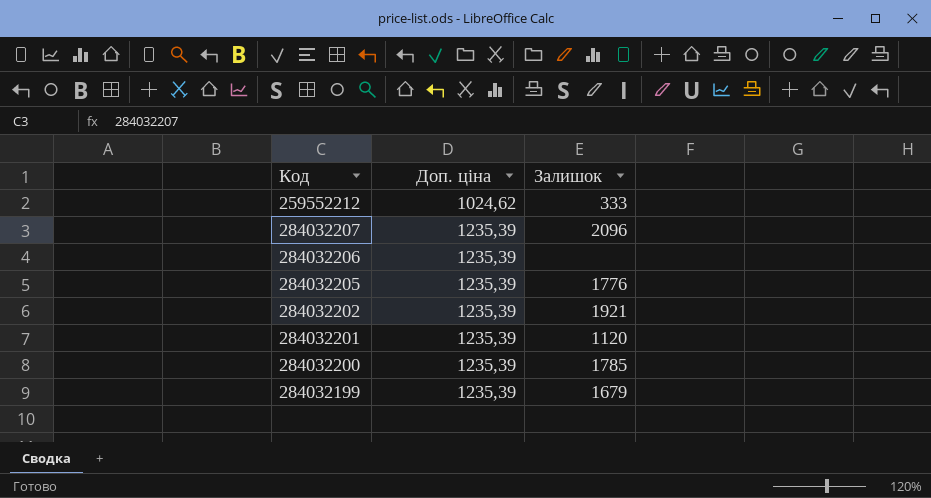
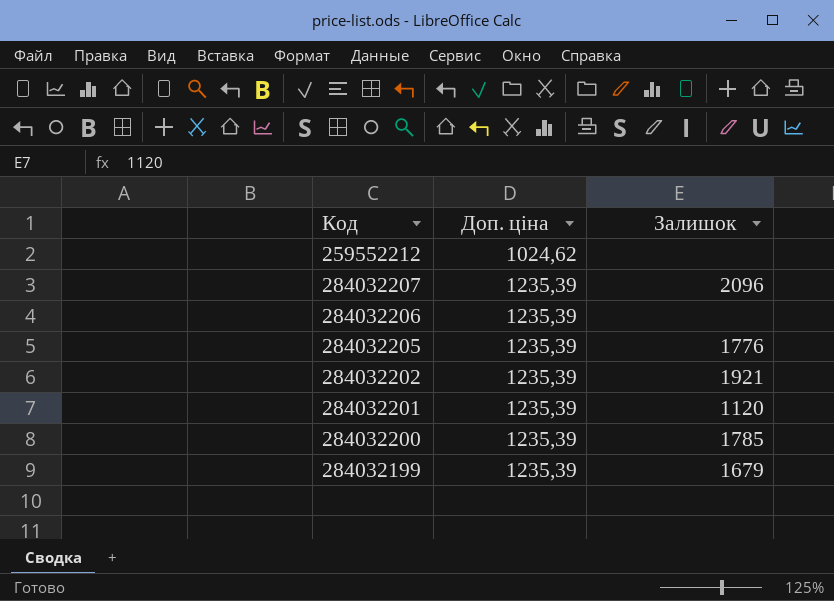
259552212 | Залишок: 333 -> none

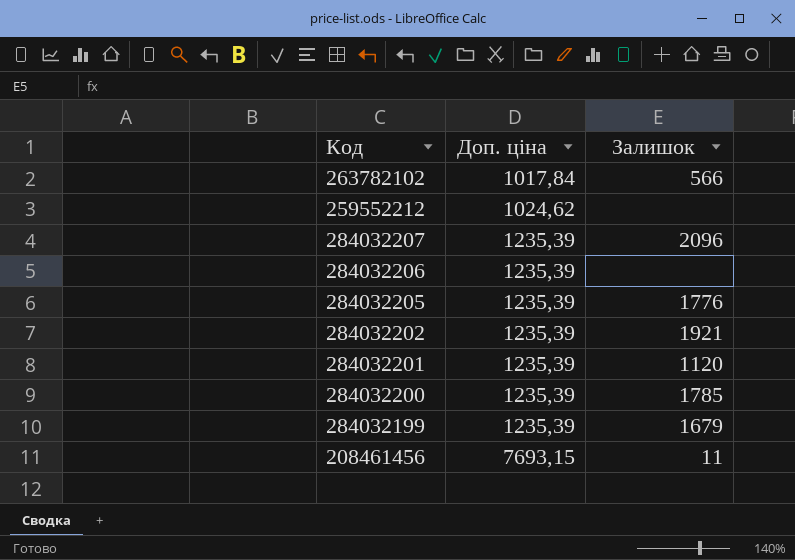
row 263782102: none -> 1017,84 | 566
row 208461456: none -> 7693,15 | 11

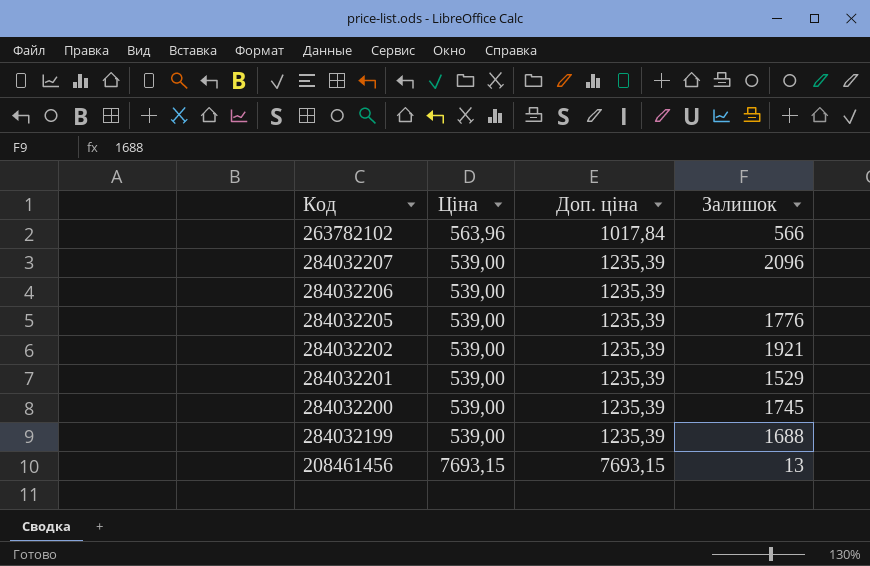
column Ціна | position: none -> 2
row 259552212: 1024,62 | none -> none
284032201 | Залишок: 1120 -> 1529
284032200 | Залишок: 1785 -> 1745
284032199 | Залишок: 1679 -> 1688
208461456 | Залишок: 11 -> 13

